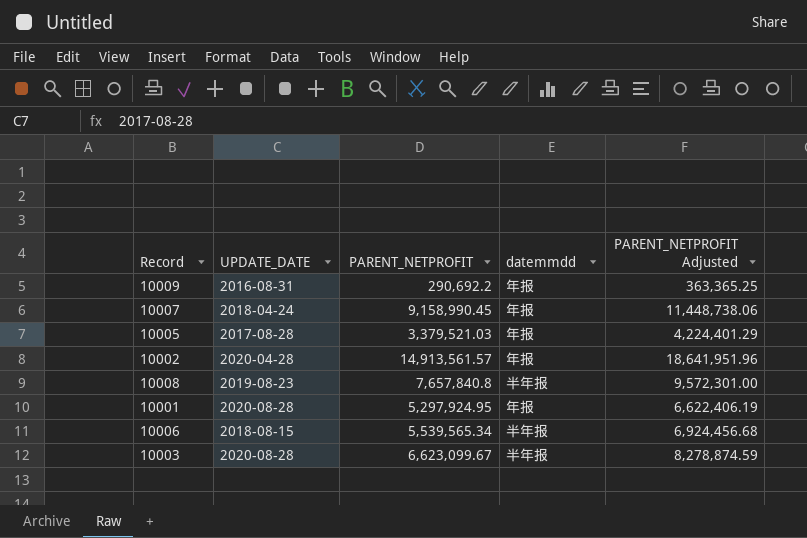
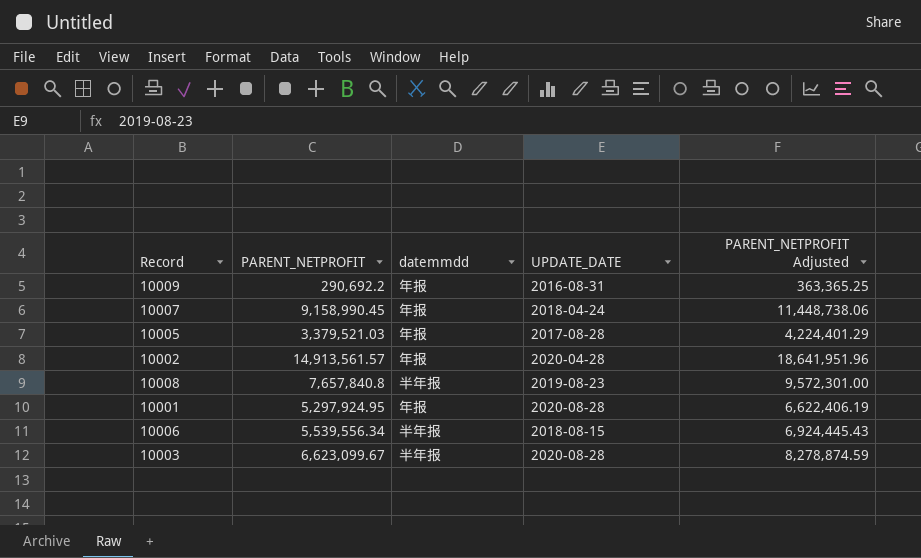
column UPDATE_DATE | position: 2 -> 4
10006 | PARENT_NETPROFIT: 5,539,565.34 -> 5,539,556.34
10006 | PARENT_NETPROFIT Adjusted: 6,924,456.68 -> 6,924,445.43

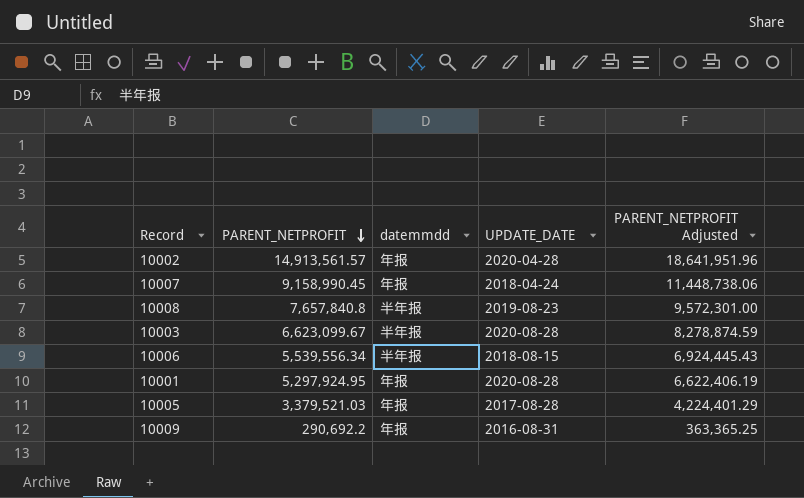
row order: none -> PARENT_NETPROFIT descending

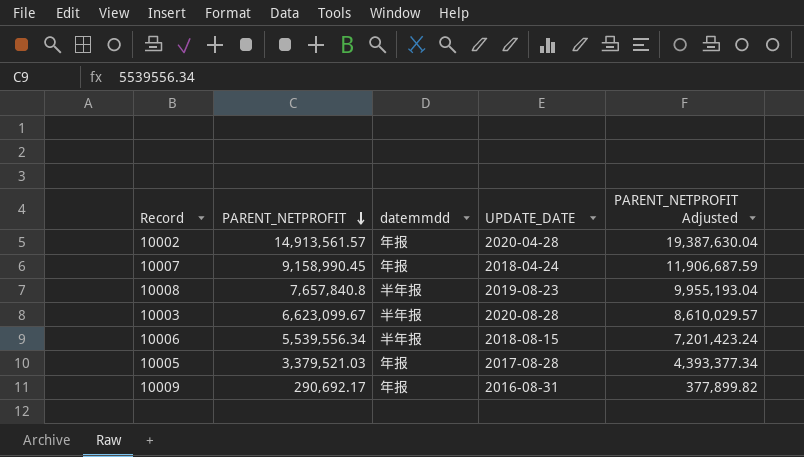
column PARENT_NETPROFIT Adjusted | formula: [PARENT_NETPROFIT] * 1.25 -> [PARENT_NETPROFIT] * 1.3
row 10001: 5,297,924.95 | 年报 | 2020-08-28 | 6,622,406.19 -> none
10009 | PARENT_NETPROFIT: 290,692.2 -> 290,692.17

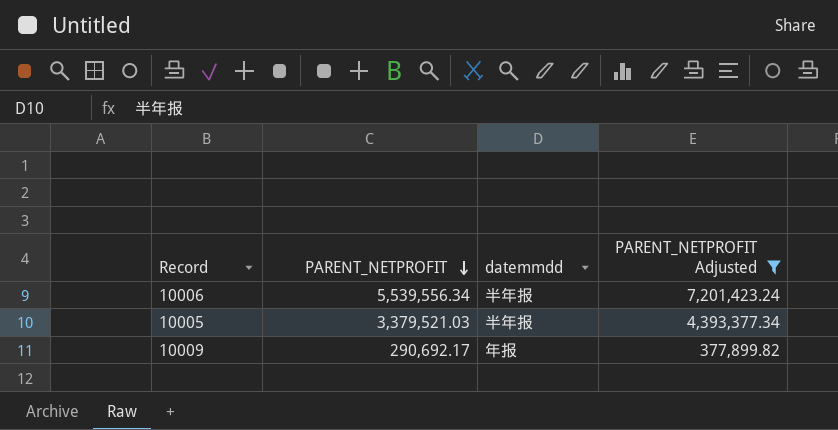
filter: none -> PARENT_NETPROFIT Adjusted <= 7,201,423.24
column UPDATE_DATE | position: 4 -> none
10005 | datemmdd: 年报 -> 半年报

